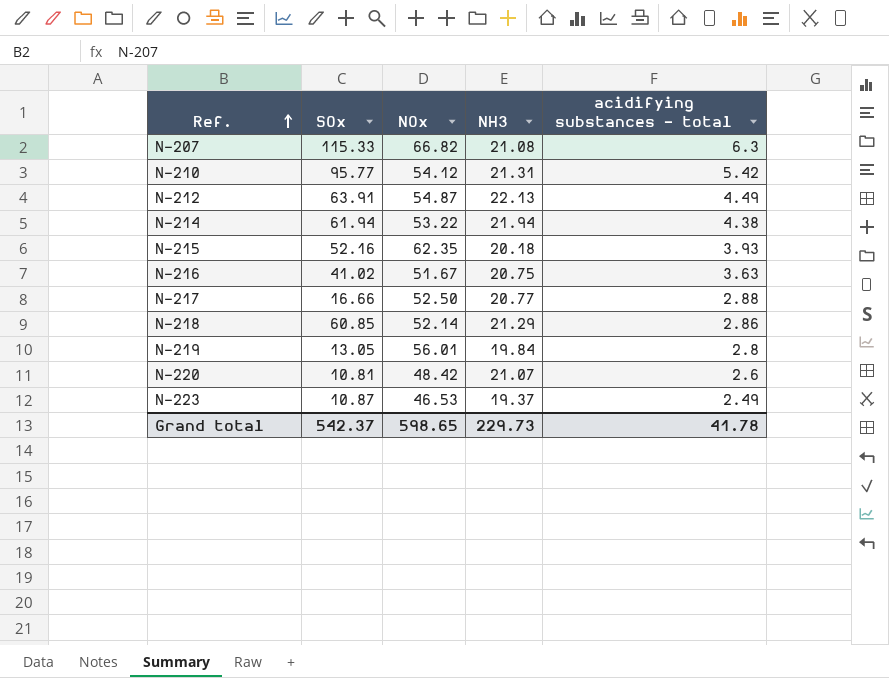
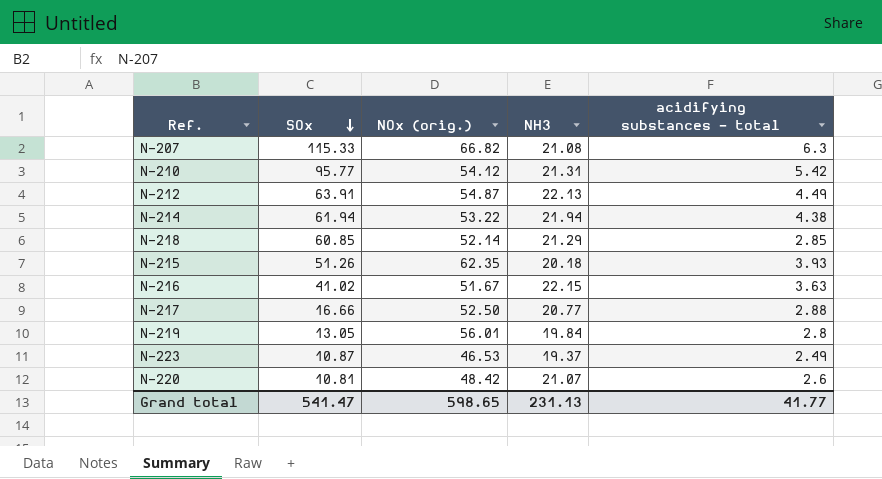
row order: Ref. ascending -> SOx descending
column name: NOx -> NOx (orig.)
N-218 | acidifying substances - total: 2.86 -> 2.85
N-215 | SOx: 52.16 -> 51.26
N-216 | NH3: 20.75 -> 22.15
Grand total | SOx: 542.37 -> 541.47
Grand total | NH3: 229.73 -> 231.13
Grand total | acidifying substances - total: 41.78 -> 41.77

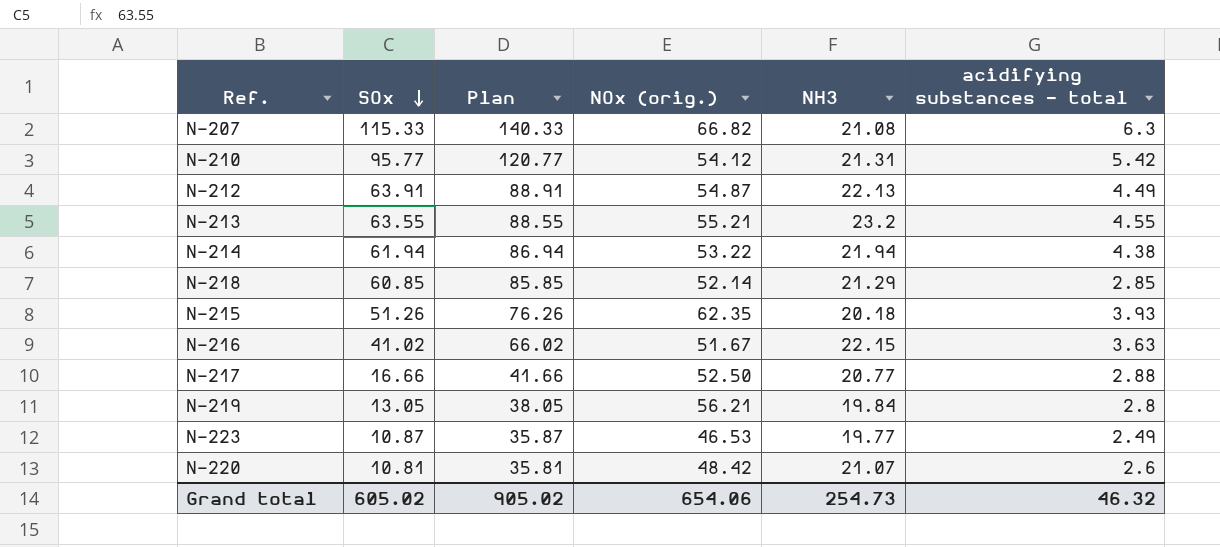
column Plan | formula: none -> [SOx] + 25
row N-213: none -> 63.55 | 88.55 | 55.21 | 23.2 | 4.55
N-219 | NOx (orig.): 56.01 -> 56.21
N-223 | NH3: 19.37 -> 19.77
Grand total | SOx: 541.47 -> 605.02
Grand total | NOx (orig.): 598.65 -> 654.06
Grand total | NH3: 231.13 -> 254.73
Grand total | acidifying substances - total: 41.77 -> 46.32

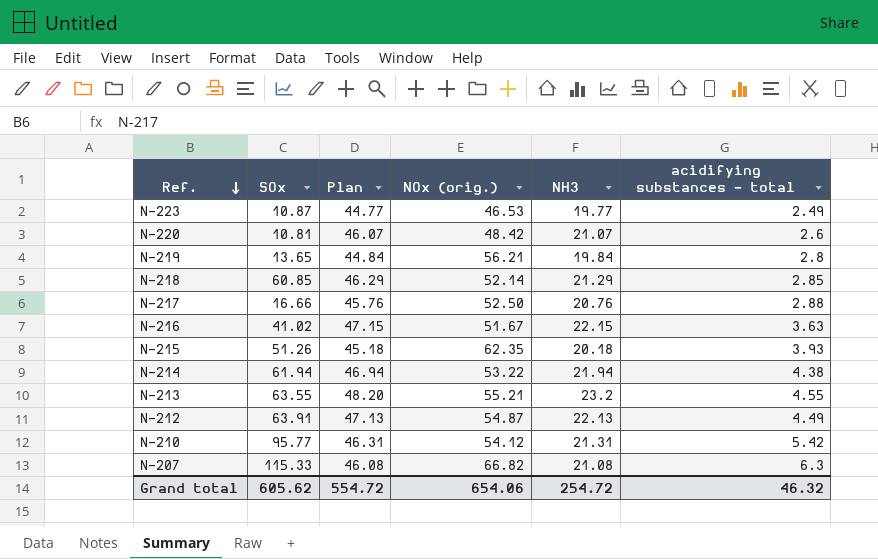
row order: SOx descending -> Ref. descending
column Plan | formula: [SOx] + 25 -> [NH3] + 25
N-219 | SOx: 13.05 -> 13.65
N-217 | NH3: 20.77 -> 20.76
Grand total | SOx: 605.02 -> 605.62
Grand total | Plan: 905.02 -> 554.72
Grand total | NH3: 254.73 -> 254.72

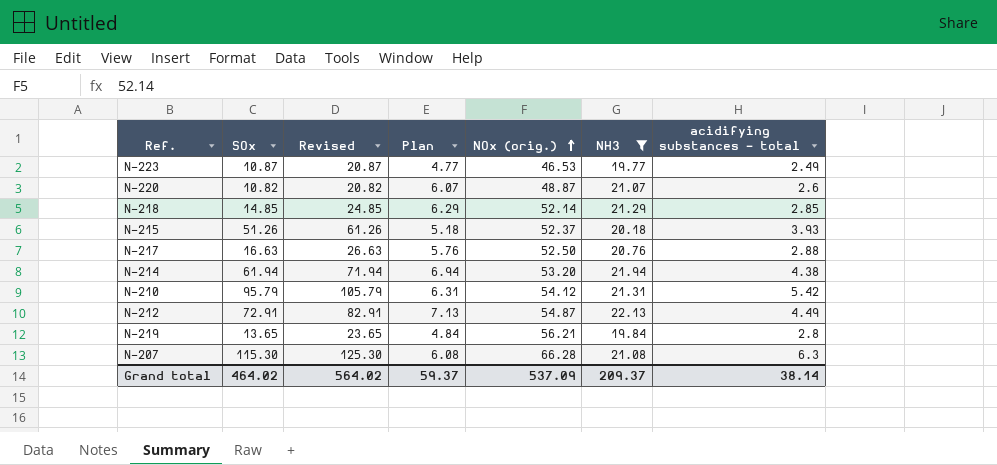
filter: none -> NH3 <= 22.13
row order: Ref. descending -> NOx (orig.) ascending
column Revised | formula: none -> [SOx] + 10
column Plan | formula: [NH3] + 25 -> [NH3] - 15
N-220 | SOx: 10.81 -> 10.82
N-220 | NOx (orig.): 48.42 -> 48.87
N-218 | SOx: 60.85 -> 14.85
N-215 | NOx (orig.): 62.35 -> 52.37
N-217 | SOx: 16.66 -> 16.63
N-214 | NOx (orig.): 53.22 -> 53.20
N-210 | SOx: 95.77 -> 95.79
N-212 | SOx: 63.91 -> 72.91
N-207 | SOx: 115.33 -> 115.30
N-207 | NOx (orig.): 66.82 -> 66.28
Grand total | SOx: 605.62 -> 464.02
Grand total | Plan: 554.72 -> 59.37
Grand total | NOx (orig.): 654.06 -> 537.09
Grand total | NH3: 254.72 -> 209.37
Grand total | acidifying substances - total: 46.32 -> 38.14

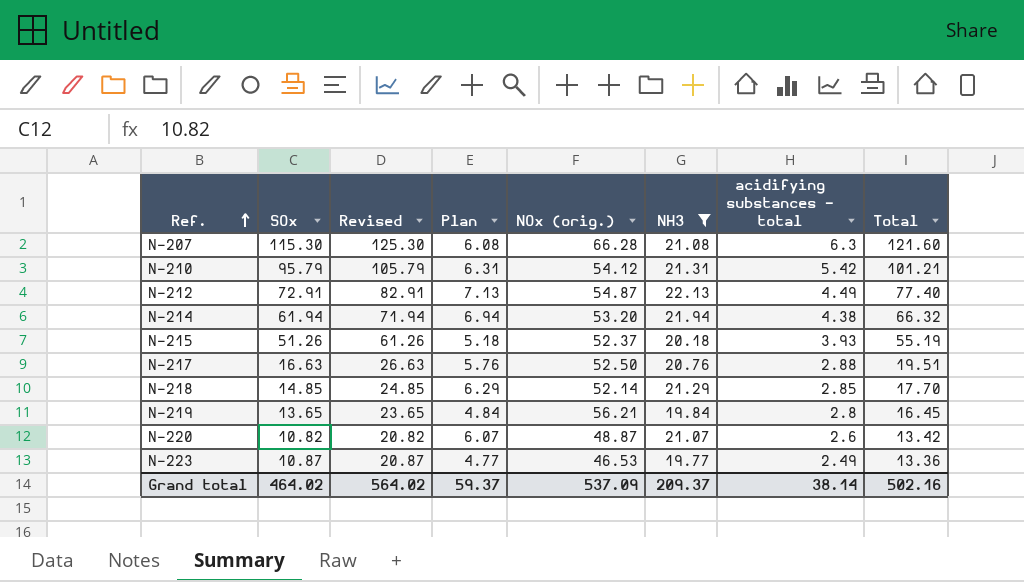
row order: NOx (orig.) ascending -> Ref. ascending
column Total | formula: none -> [SOx] + [acidifying substances - total]

